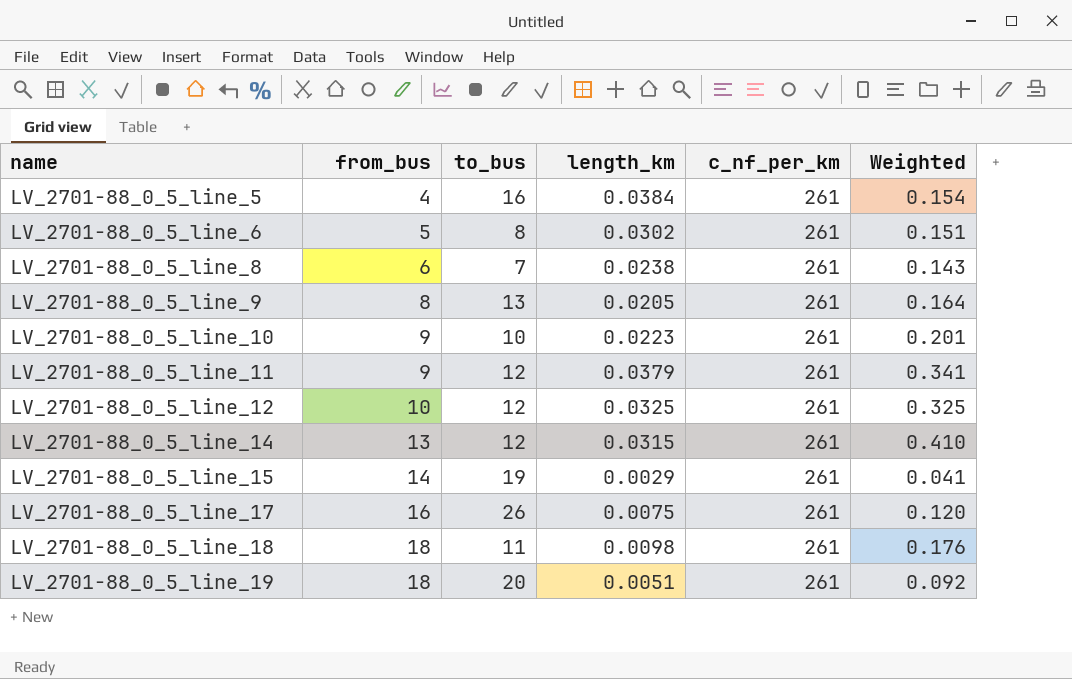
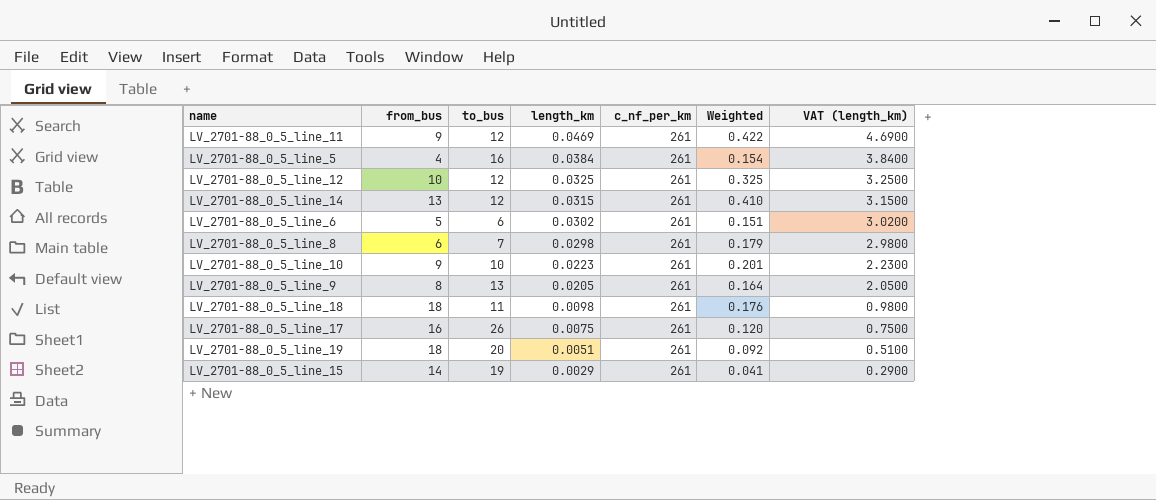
row order: name ascending -> length_km descending
column VAT (length_km) | formula: none -> [length_km] * 100
LV_2701-88_0_5_line_11 | length_km: 0.0379 -> 0.0469
LV_2701-88_0_5_line_11 | Weighted: 0.341 -> 0.422
LV_2701-88_0_5_line_6 | to_bus: 8 -> 6
LV_2701-88_0_5_line_8 | length_km: 0.0238 -> 0.0298
LV_2701-88_0_5_line_8 | Weighted: 0.143 -> 0.179

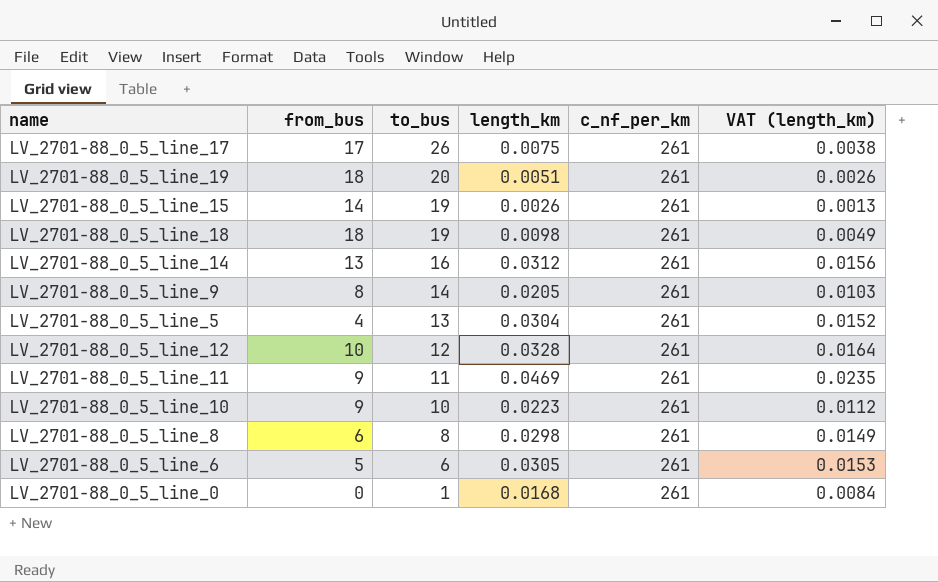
row order: length_km descending -> to_bus descending
column Weighted | formula: [from_bus] * [length_km] -> none
column VAT (length_km) | formula: [length_km] * 100 -> [length_km] * 0.5
LV_2701-88_0_5_line_17 | from_bus: 16 -> 17
LV_2701-88_0_5_line_15 | length_km: 0.0029 -> 0.0026
LV_2701-88_0_5_line_18 | to_bus: 11 -> 19
LV_2701-88_0_5_line_14 | to_bus: 12 -> 16
LV_2701-88_0_5_line_14 | length_km: 0.0315 -> 0.0312
LV_2701-88_0_5_line_9 | to_bus: 13 -> 14
LV_2701-88_0_5_line_5 | to_bus: 16 -> 13
LV_2701-88_0_5_line_5 | length_km: 0.0384 -> 0.0304
LV_2701-88_0_5_line_12 | length_km: 0.0325 -> 0.0328
LV_2701-88_0_5_line_11 | to_bus: 12 -> 11
LV_2701-88_0_5_line_8 | to_bus: 7 -> 8
LV_2701-88_0_5_line_6 | length_km: 0.0302 -> 0.0305
row LV_2701-88_0_5_line_0: none -> 0 | 1 | 0.0168 | 261 | 0.0084

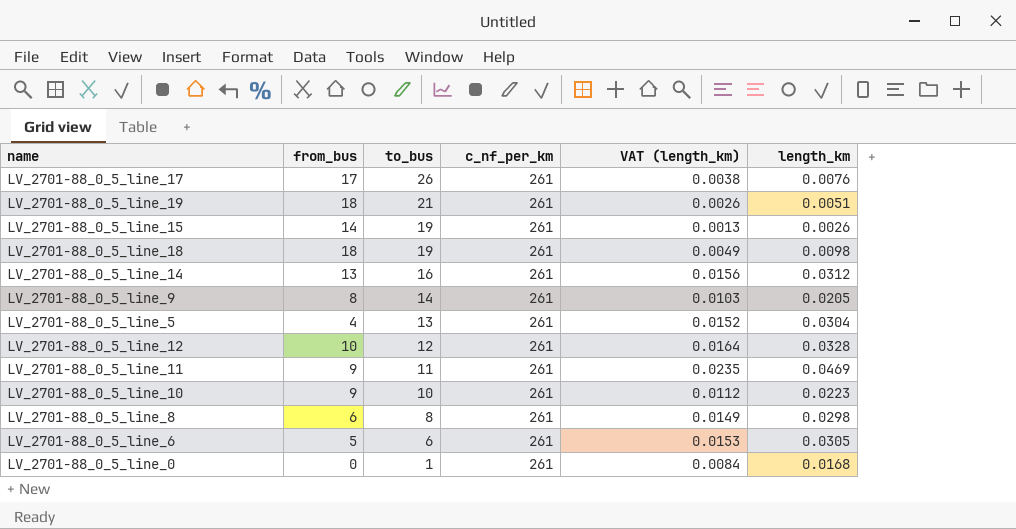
column length_km | position: 4 -> 6
LV_2701-88_0_5_line_17 | length_km: 0.0075 -> 0.0076
LV_2701-88_0_5_line_19 | to_bus: 20 -> 21

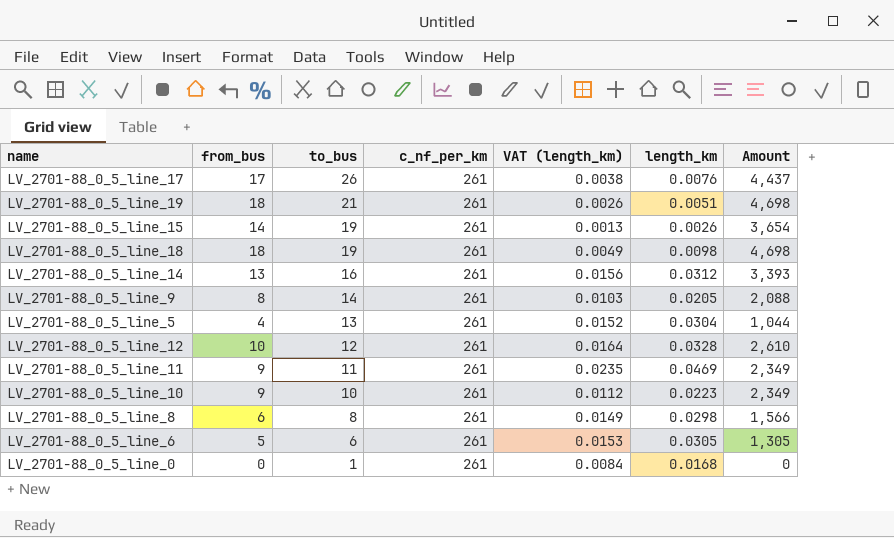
column Amount | formula: none -> [from_bus] * [c_nf_per_km]

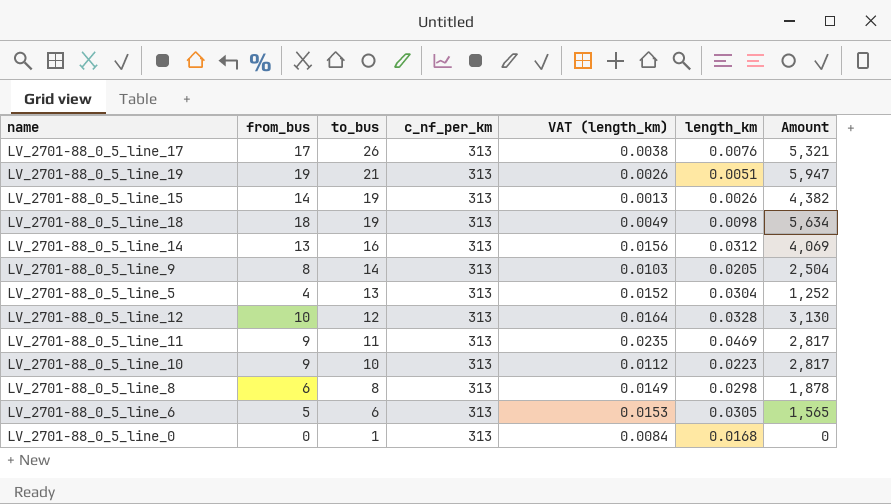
LV_2701-88_0_5_line_17 | c_nf_per_km: 261 -> 313
LV_2701-88_0_5_line_17 | Amount: 4,437 -> 5,321
LV_2701-88_0_5_line_19 | from_bus: 18 -> 19
LV_2701-88_0_5_line_19 | c_nf_per_km: 261 -> 313
LV_2701-88_0_5_line_19 | Amount: 4,698 -> 5,947
LV_2701-88_0_5_line_15 | c_nf_per_km: 261 -> 313
LV_2701-88_0_5_line_15 | Amount: 3,654 -> 4,382
LV_2701-88_0_5_line_18 | c_nf_per_km: 261 -> 313
LV_2701-88_0_5_line_18 | Amount: 4,698 -> 5,634
LV_2701-88_0_5_line_14 | c_nf_per_km: 261 -> 313
LV_2701-88_0_5_line_14 | Amount: 3,393 -> 4,069
LV_2701-88_0_5_line_9 | c_nf_per_km: 261 -> 313
LV_2701-88_0_5_line_9 | Amount: 2,088 -> 2,504
LV_2701-88_0_5_line_5 | c_nf_per_km: 261 -> 313
LV_2701-88_0_5_line_5 | Amount: 1,044 -> 1,252
LV_2701-88_0_5_line_12 | c_nf_per_km: 261 -> 313
LV_2701-88_0_5_line_12 | Amount: 2,610 -> 3,130
LV_2701-88_0_5_line_11 | c_nf_per_km: 261 -> 313
LV_2701-88_0_5_line_11 | Amount: 2,349 -> 2,817
LV_2701-88_0_5_line_10 | c_nf_per_km: 261 -> 313
LV_2701-88_0_5_line_10 | Amount: 2,349 -> 2,817
LV_2701-88_0_5_line_8 | c_nf_per_km: 261 -> 313
LV_2701-88_0_5_line_8 | Amount: 1,566 -> 1,878
LV_2701-88_0_5_line_6 | c_nf_per_km: 261 -> 313
LV_2701-88_0_5_line_6 | Amount: 1,305 -> 1,565
LV_2701-88_0_5_line_0 | c_nf_per_km: 261 -> 313

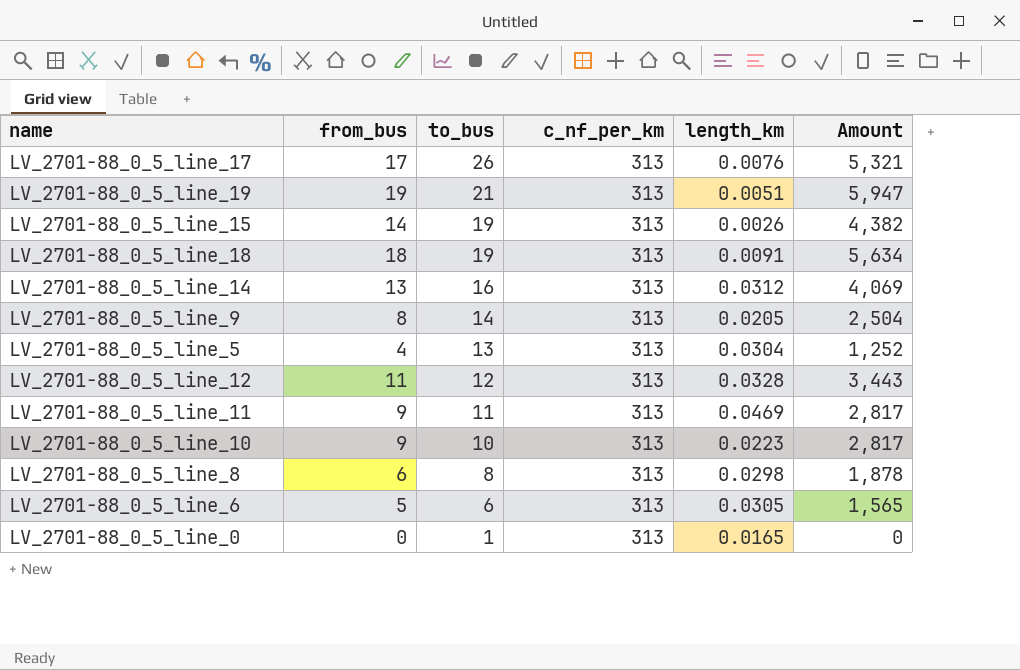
column VAT (length_km) | formula: [length_km] * 0.5 -> none
LV_2701-88_0_5_line_18 | length_km: 0.0098 -> 0.0091
LV_2701-88_0_5_line_12 | from_bus: 10 -> 11
LV_2701-88_0_5_line_12 | Amount: 3,130 -> 3,443
LV_2701-88_0_5_line_0 | length_km: 0.0168 -> 0.0165

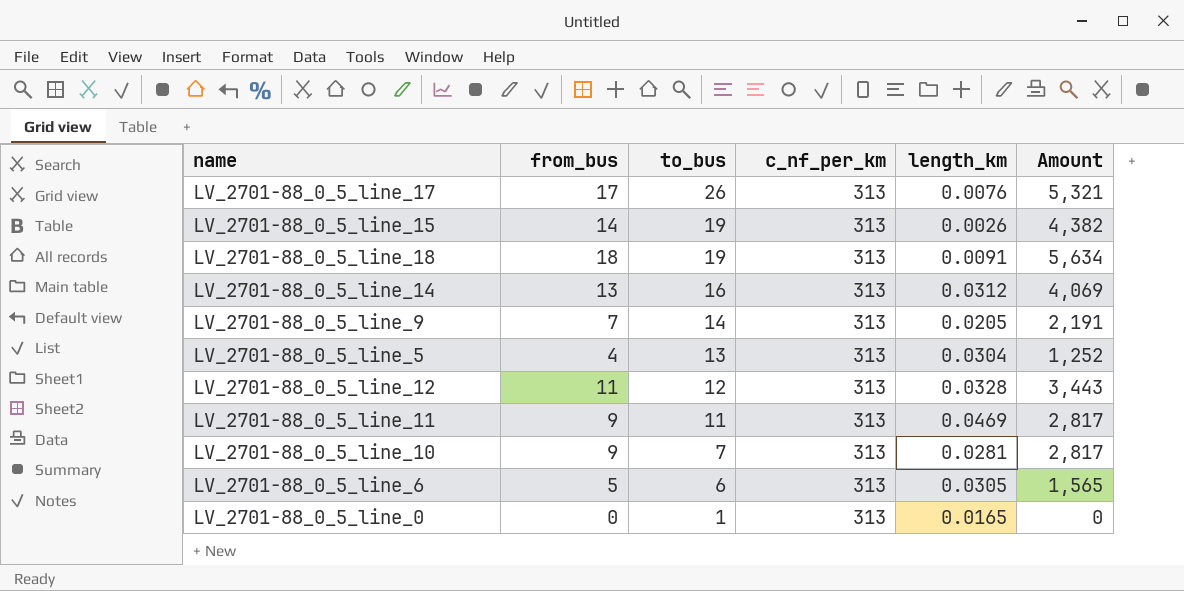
row LV_2701-88_0_5_line_19: 19 | 21 | 313 | 0.0051 | 5,947 -> none
row LV_2701-88_0_5_line_8: 6 | 8 | 313 | 0.0298 | 1,878 -> none
LV_2701-88_0_5_line_9 | from_bus: 8 -> 7
LV_2701-88_0_5_line_9 | Amount: 2,504 -> 2,191
LV_2701-88_0_5_line_10 | to_bus: 10 -> 7
LV_2701-88_0_5_line_10 | length_km: 0.0223 -> 0.0281

